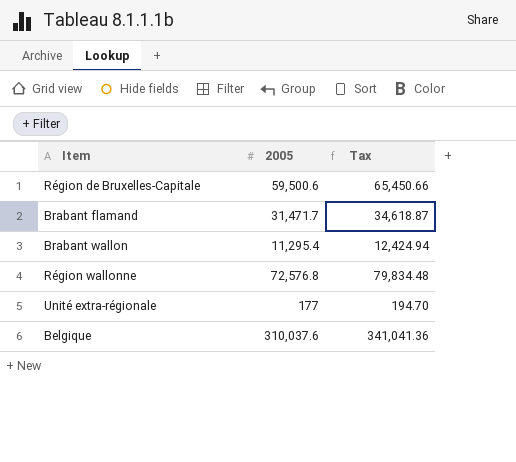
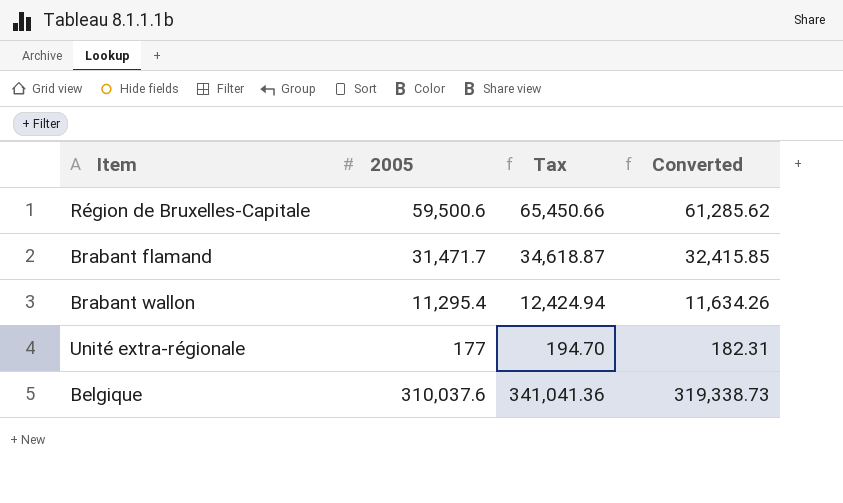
column Converted | formula: none -> [2005] * 1.03
row Région wallonne: 72,576.8 | 79,834.48 -> none

